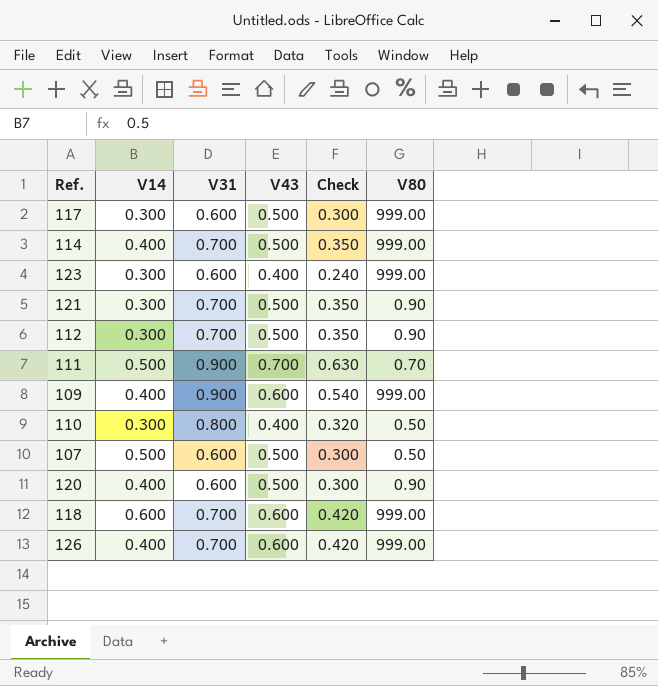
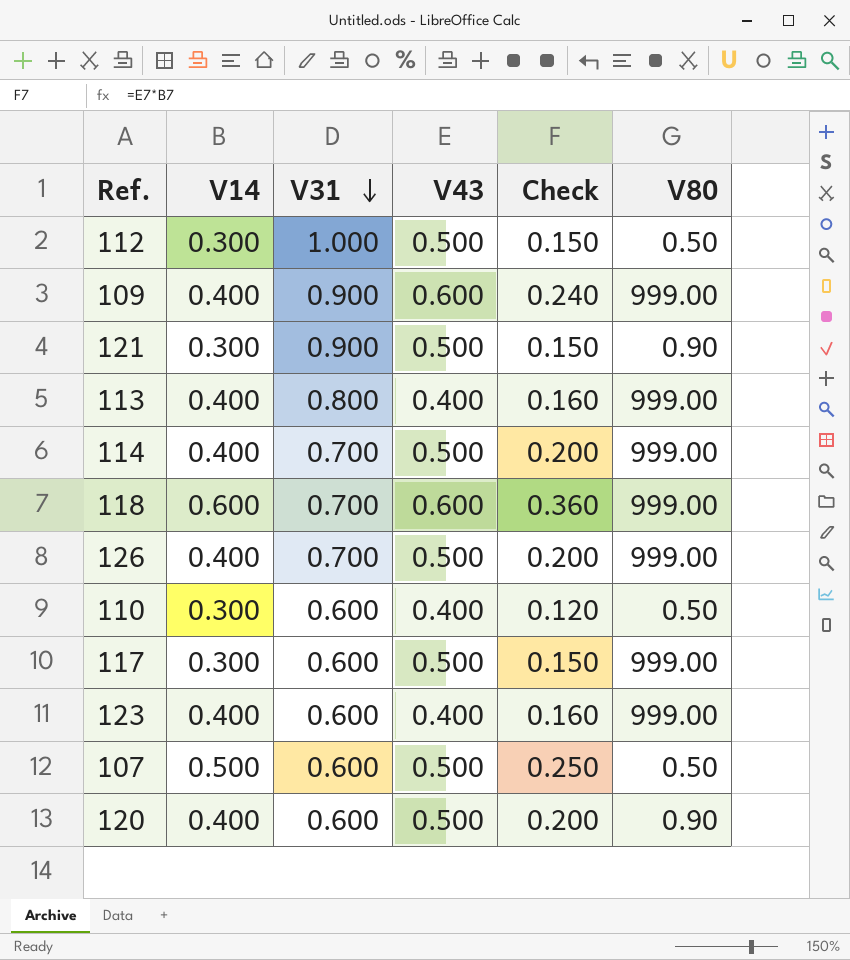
row order: none -> V31 descending
column Check | formula: [V31] * [V43] -> [V14] * [V43]
row 111: 0.500 | 0.900 | 0.700 | 0.630 | 0.70 -> none
112 | V31: 0.700 -> 1.000
112 | V80: 0.90 -> 0.50
121 | V31: 0.700 -> 0.900
row 113: none -> 0.400 | 0.800 | 0.400 | 0.160 | 999.00
126 | V43: 0.600 -> 0.500
110 | V31: 0.800 -> 0.600
123 | V14: 0.300 -> 0.400

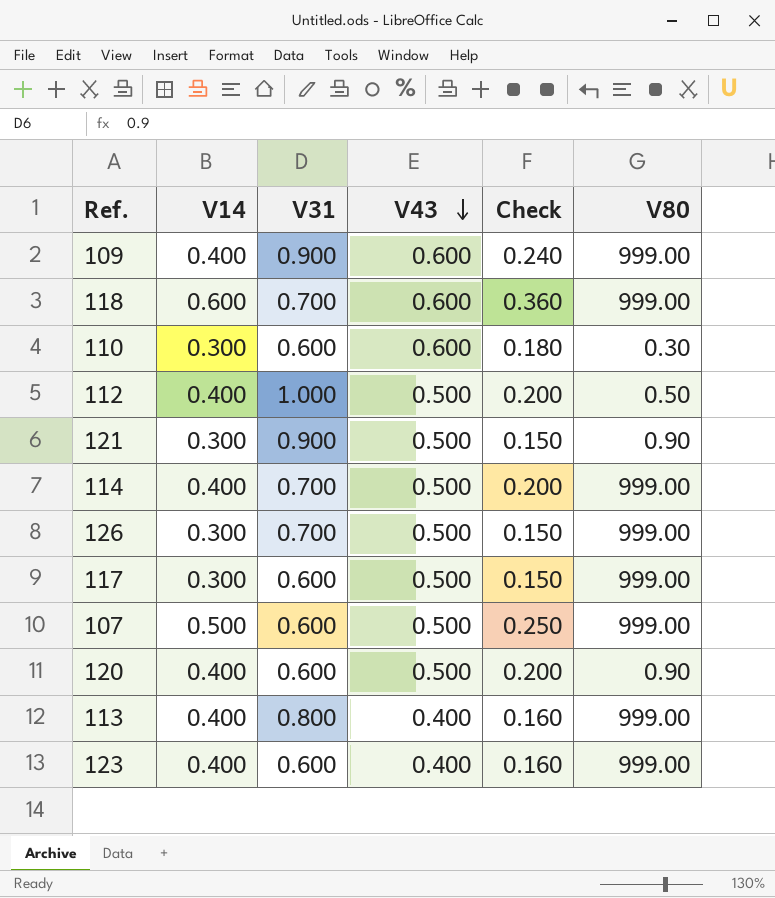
row order: V31 descending -> V43 descending
110 | V43: 0.400 -> 0.600
110 | Check: 0.120 -> 0.180
110 | V80: 0.50 -> 0.30
112 | V14: 0.300 -> 0.400
112 | Check: 0.150 -> 0.200
126 | V14: 0.400 -> 0.300
126 | Check: 0.200 -> 0.150
107 | V80: 0.50 -> 999.00

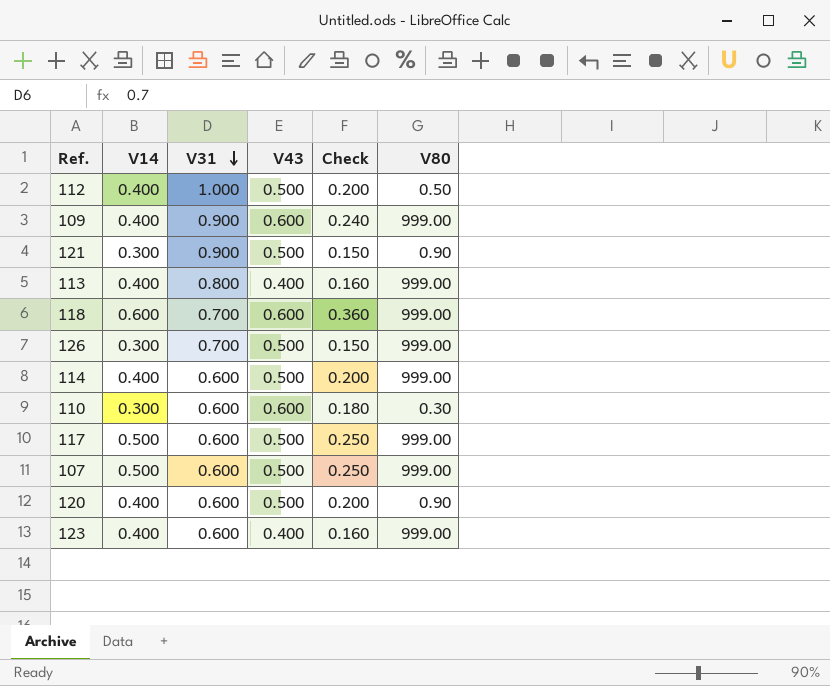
row order: V43 descending -> V31 descending
114 | V31: 0.700 -> 0.600
117 | V14: 0.300 -> 0.500
117 | Check: 0.150 -> 0.250

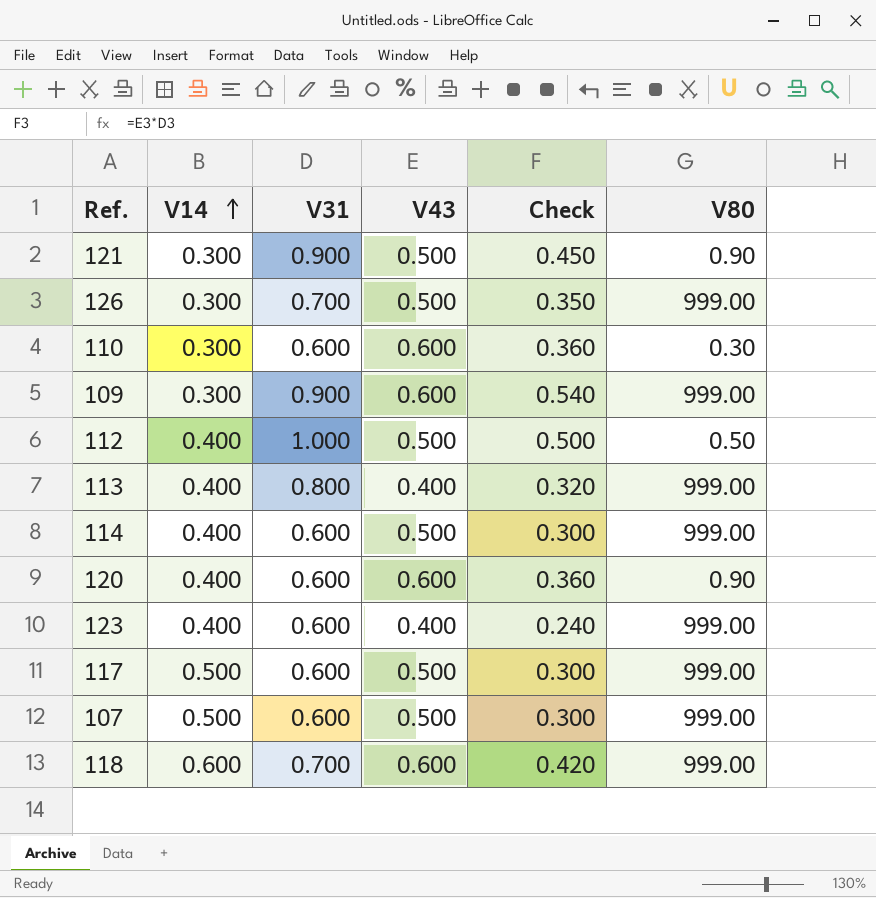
row order: V31 descending -> V14 ascending
column Check | formula: [V14] * [V43] -> [V31] * [V43]
109 | V14: 0.400 -> 0.300
120 | V43: 0.500 -> 0.600

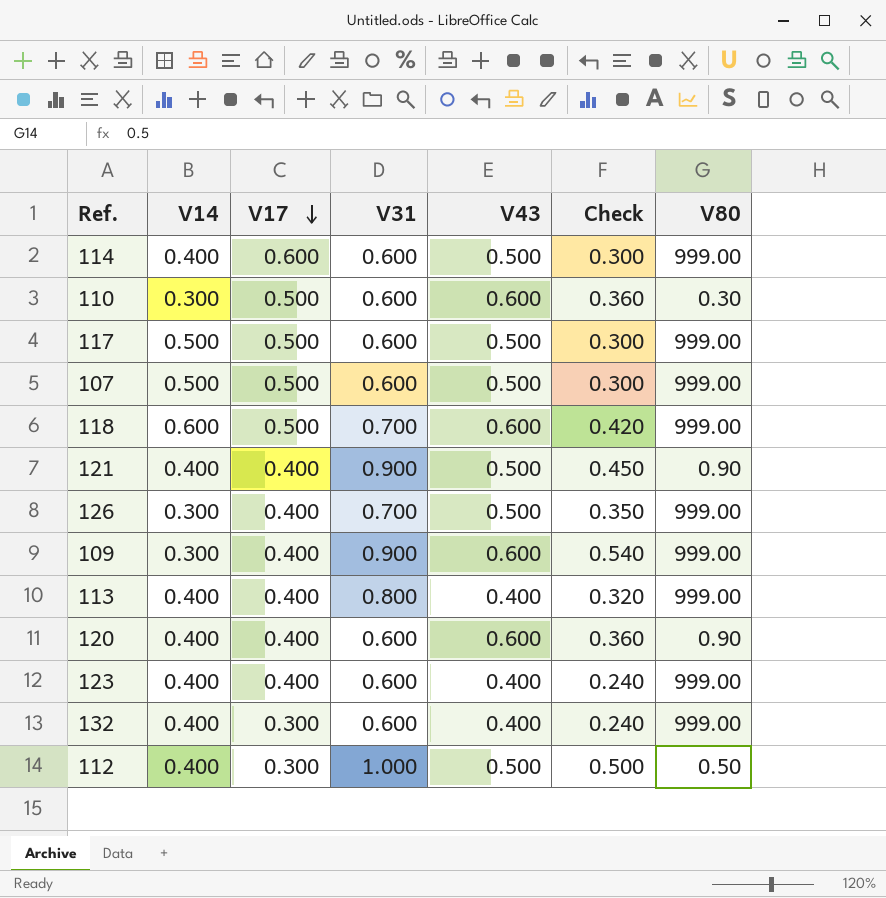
row order: V14 ascending -> V17 descending
column V17 | position: none -> 3
121 | V14: 0.300 -> 0.400
row 132: none -> 0.400 | 0.300 | 0.600 | 0.400 | 0.240 | 999.00

